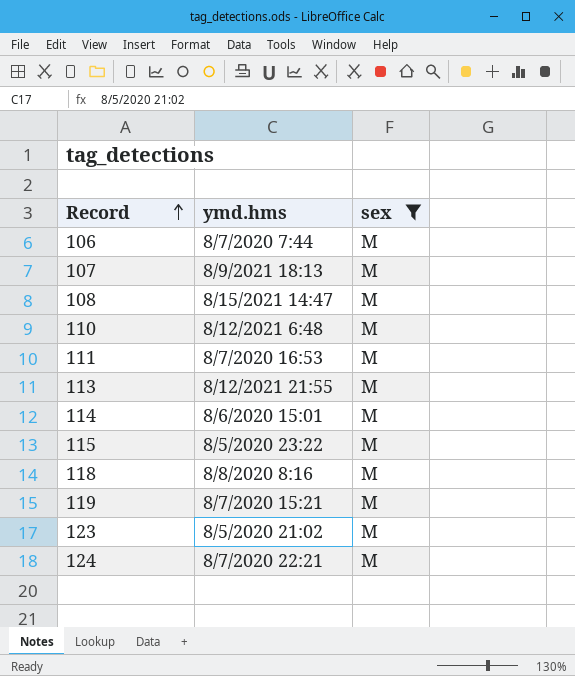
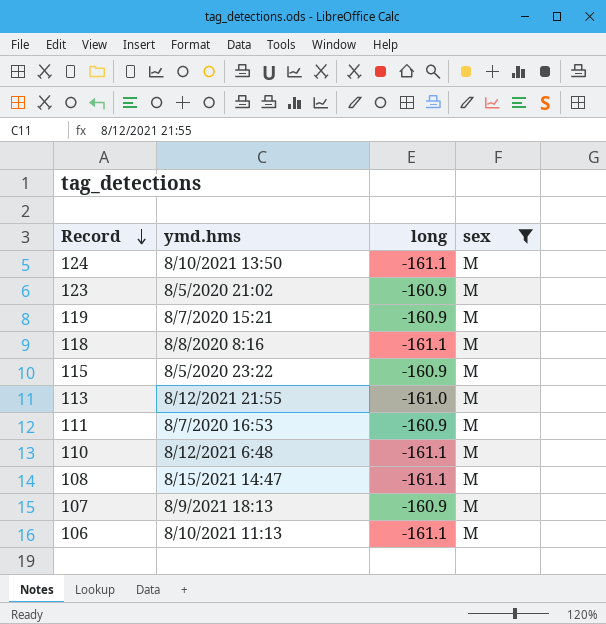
row order: Record ascending -> Record descending
column long | position: none -> 3
row 114: 8/6/2020 15:01 | M -> none
124 | ymd.hms: 8/7/2020 22:21 -> 8/10/2021 13:50
106 | ymd.hms: 8/7/2020 7:44 -> 8/10/2021 11:13

